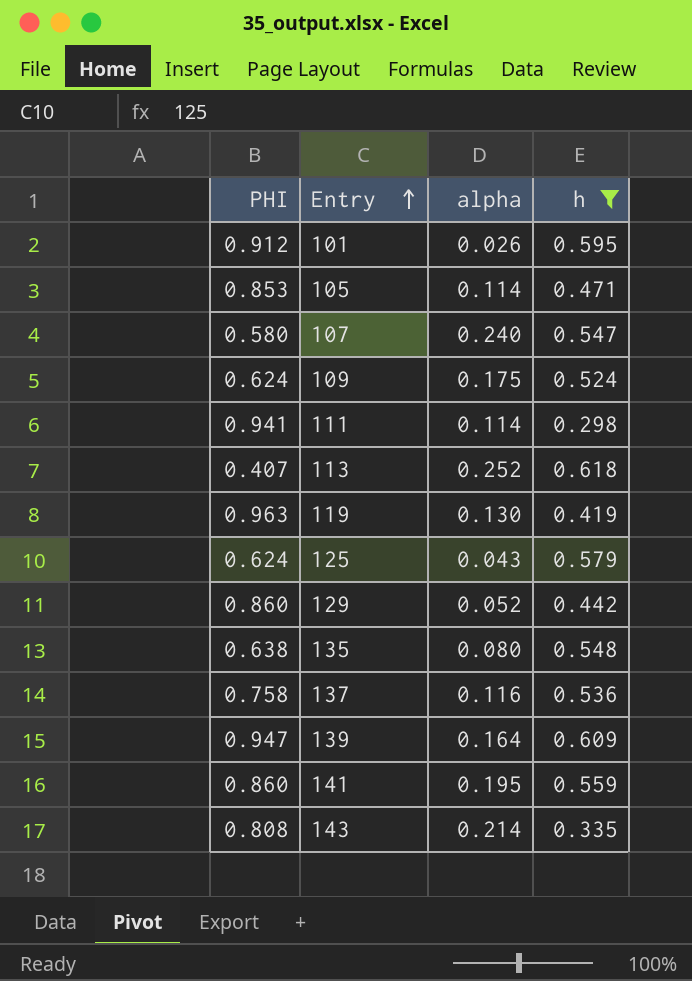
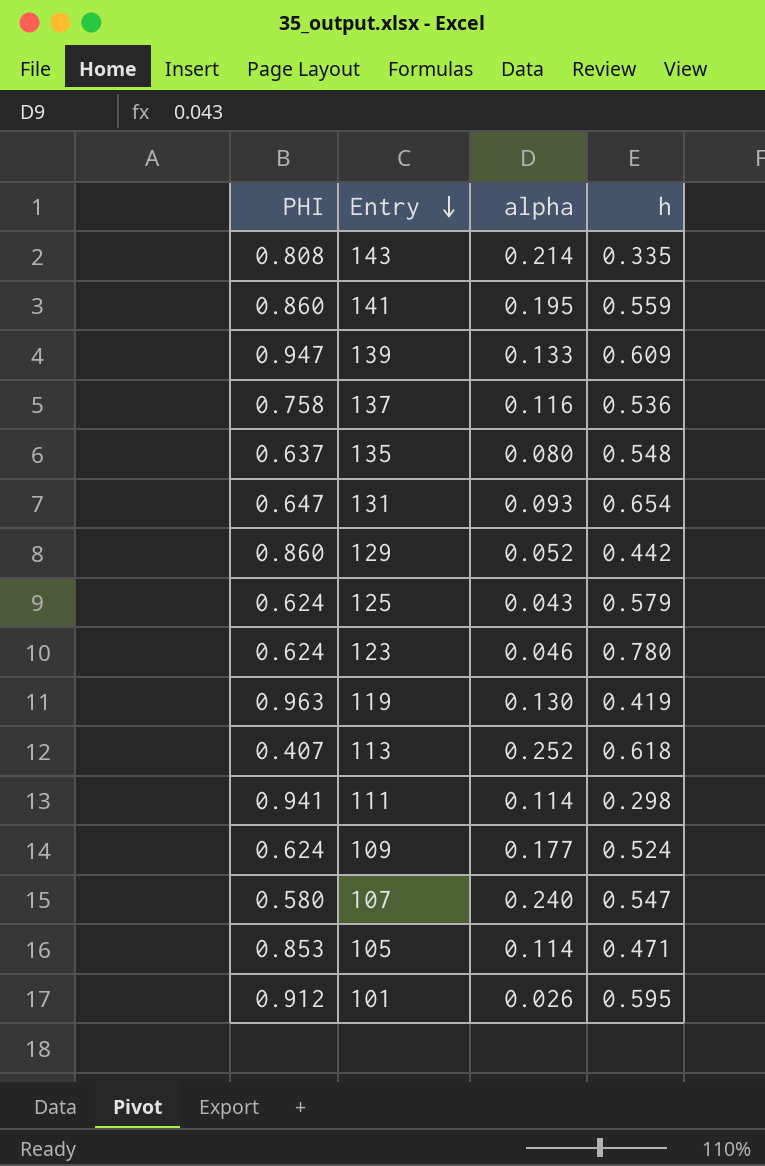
filter: h <= 0.618 -> none
row order: Entry ascending -> Entry descending
139 | alpha: 0.164 -> 0.133
135 | PHI: 0.638 -> 0.637
109 | alpha: 0.175 -> 0.177

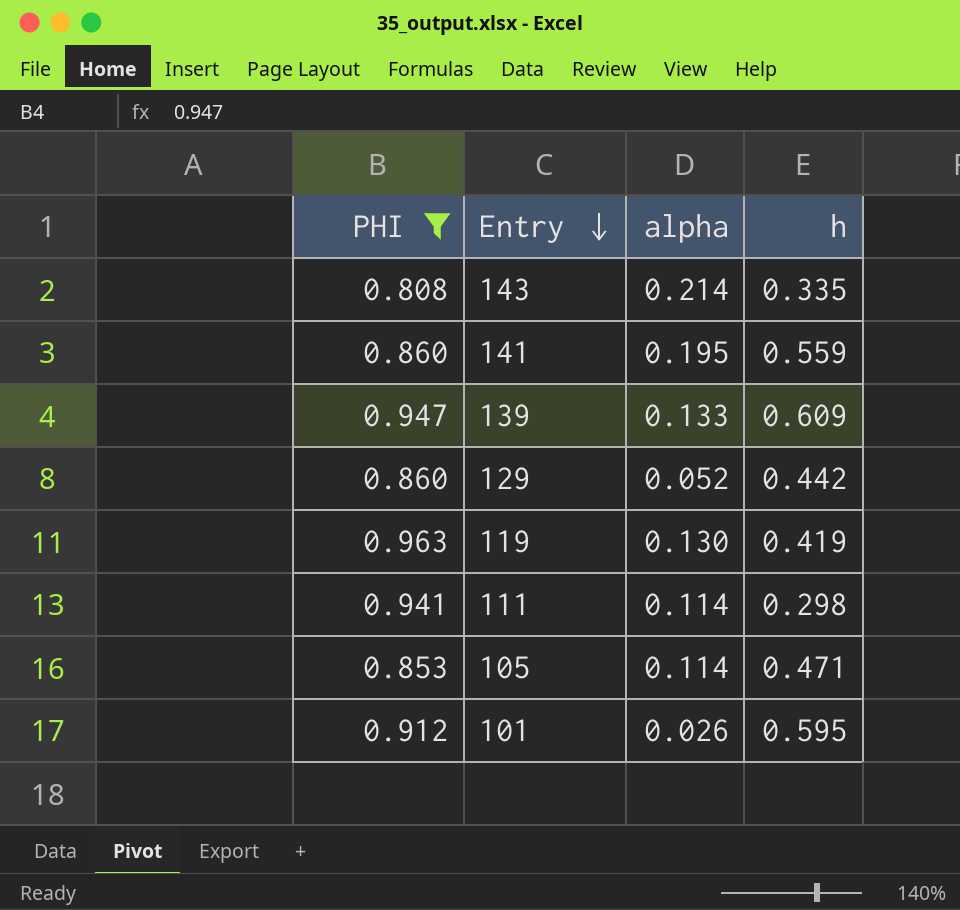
filter: none -> PHI >= 0.808

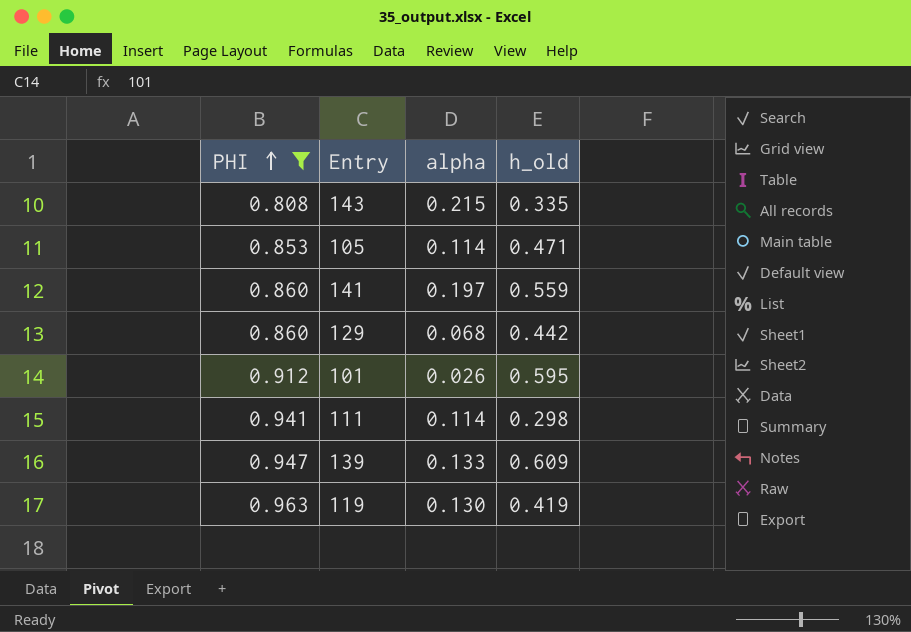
row order: Entry descending -> PHI ascending
column name: h -> h_old
143 | alpha: 0.214 -> 0.215
141 | alpha: 0.195 -> 0.197
129 | alpha: 0.052 -> 0.068

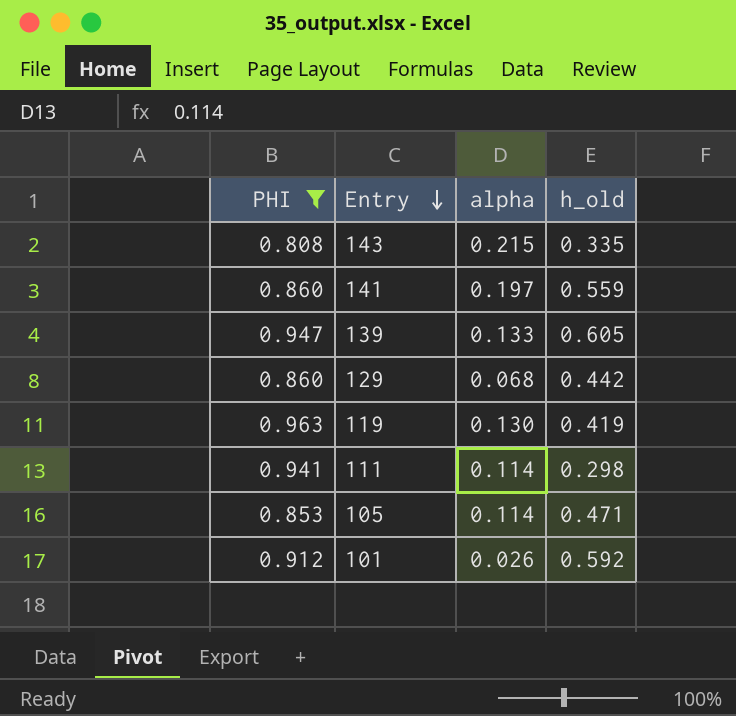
row order: PHI ascending -> Entry descending
139 | h_old: 0.609 -> 0.605
101 | h_old: 0.595 -> 0.592

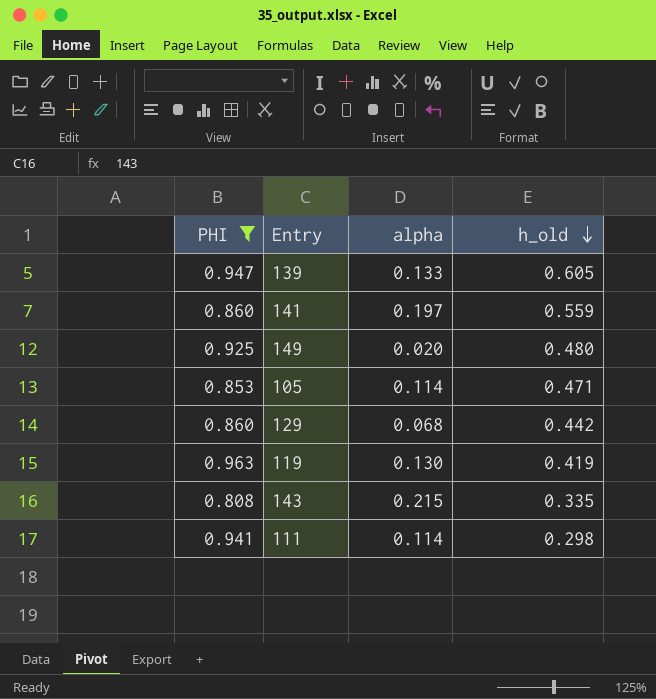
row order: Entry descending -> h_old descending
row 101: 0.912 | 0.026 | 0.592 -> none
row 149: none -> 0.925 | 0.020 | 0.480

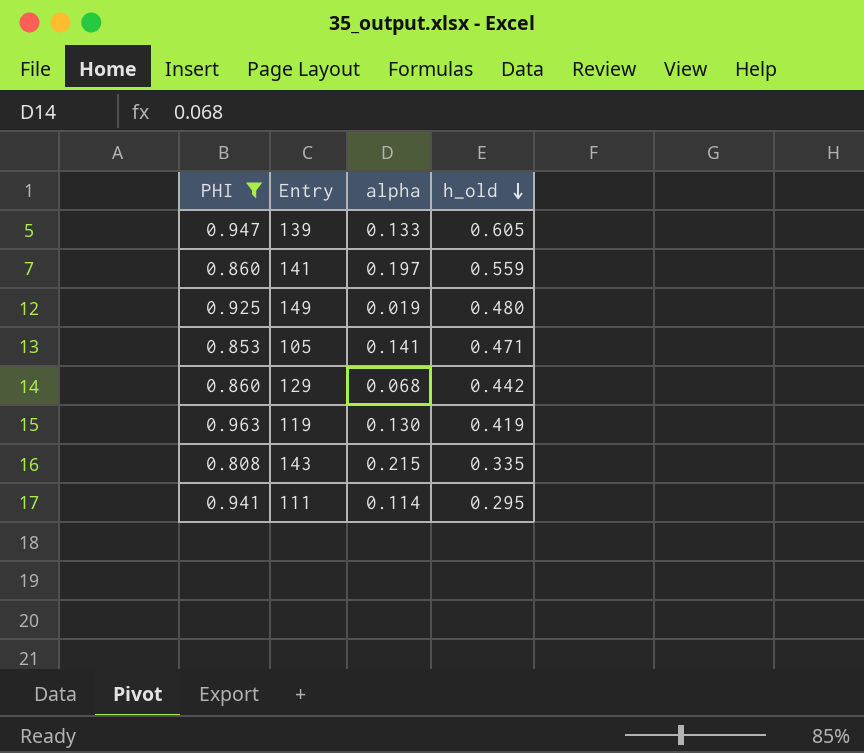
149 | alpha: 0.020 -> 0.019
105 | alpha: 0.114 -> 0.141
111 | h_old: 0.298 -> 0.295

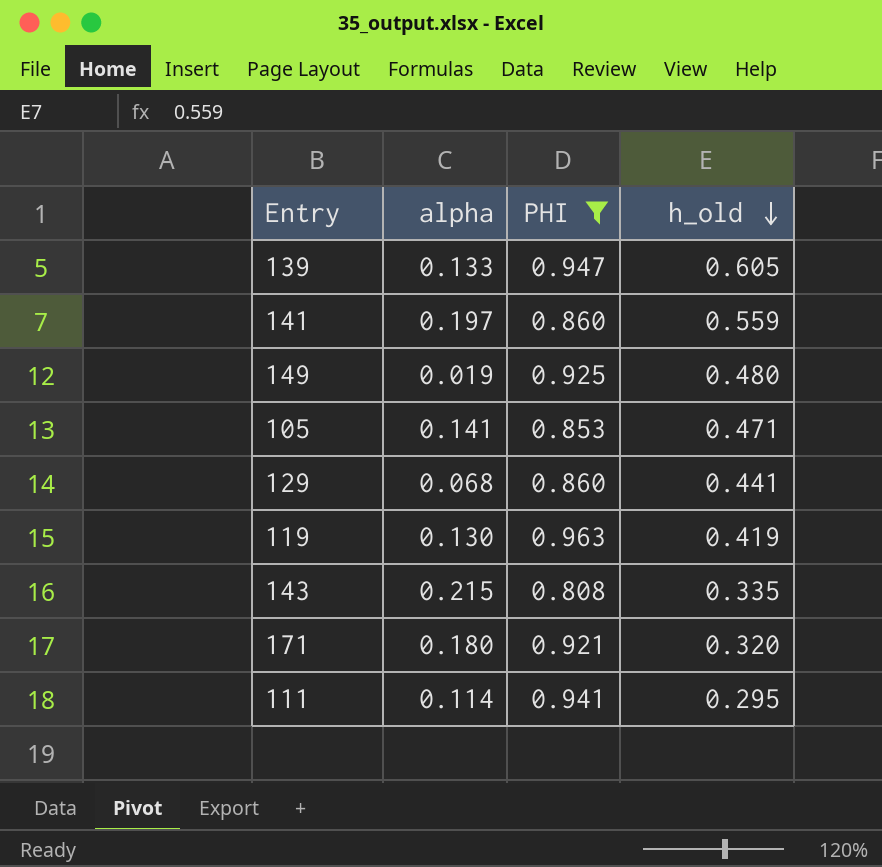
column PHI | position: 1 -> 3
129 | h_old: 0.442 -> 0.441
row 171: none -> 0.180 | 0.921 | 0.320

